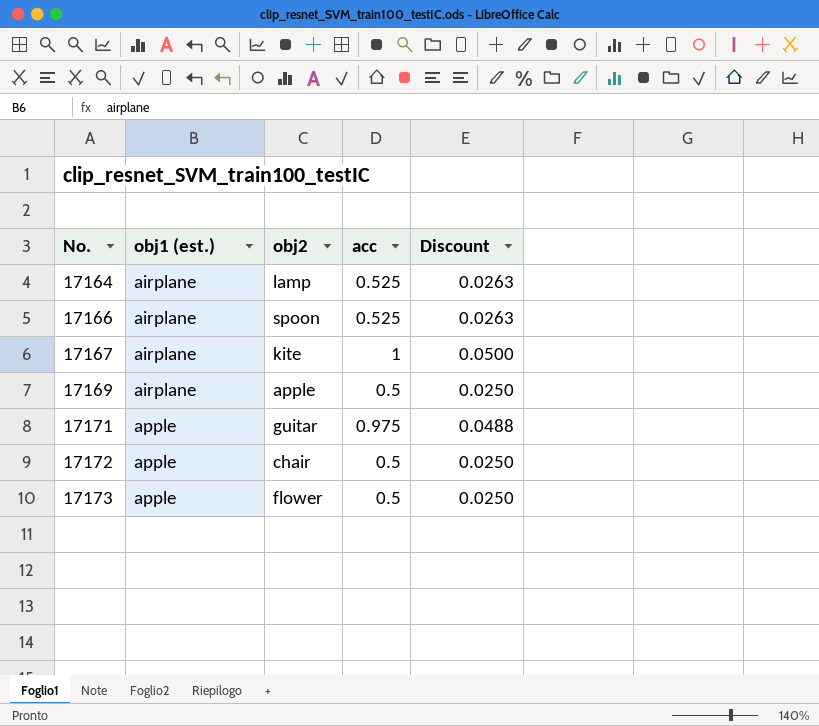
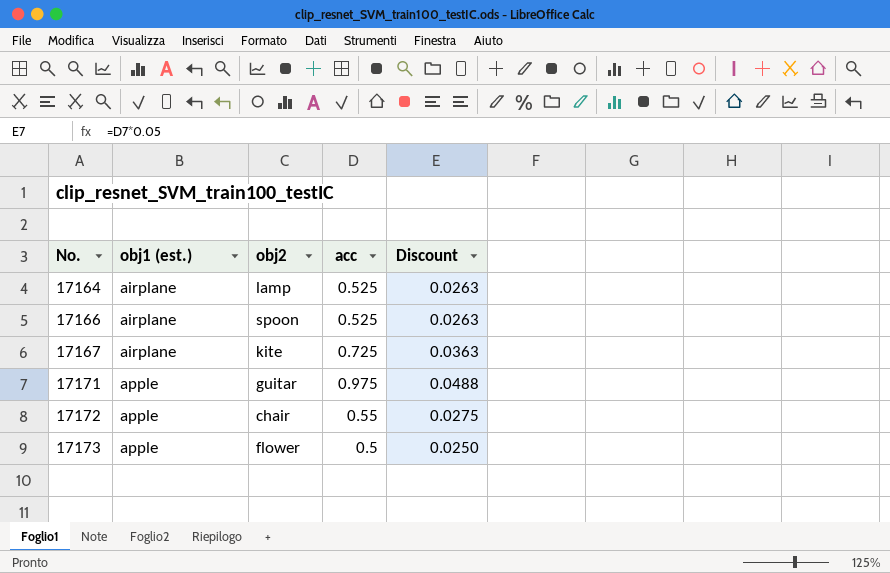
row 17169: airplane | apple | 0.5 | 0.0250 -> none
17167 | acc: 1 -> 0.725
17167 | Discount: 0.0500 -> 0.0363
17172 | acc: 0.5 -> 0.55
17172 | Discount: 0.0250 -> 0.0275

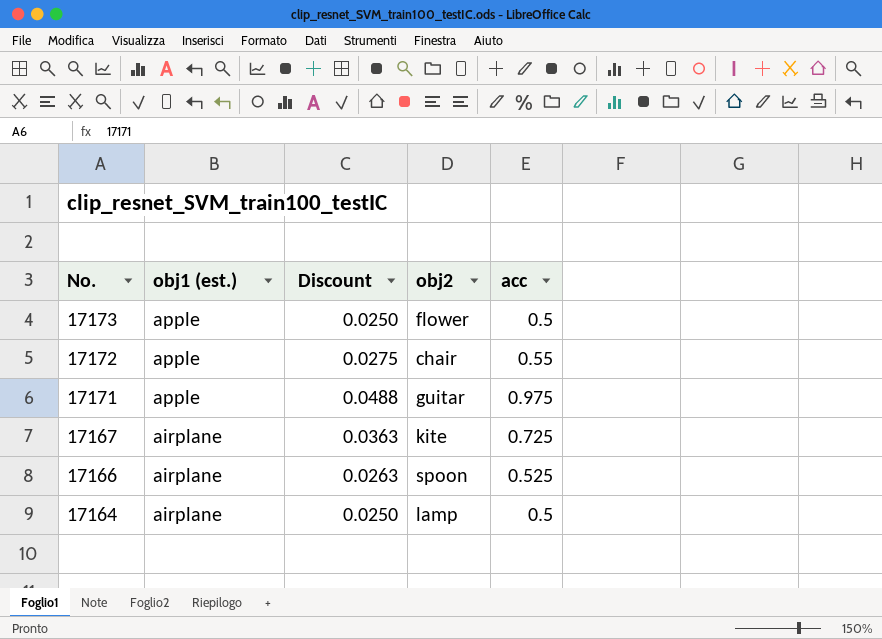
row order: No. ascending -> No. descending
column Discount | position: 5 -> 3
17164 | Discount: 0.0263 -> 0.0250
17164 | acc: 0.525 -> 0.5

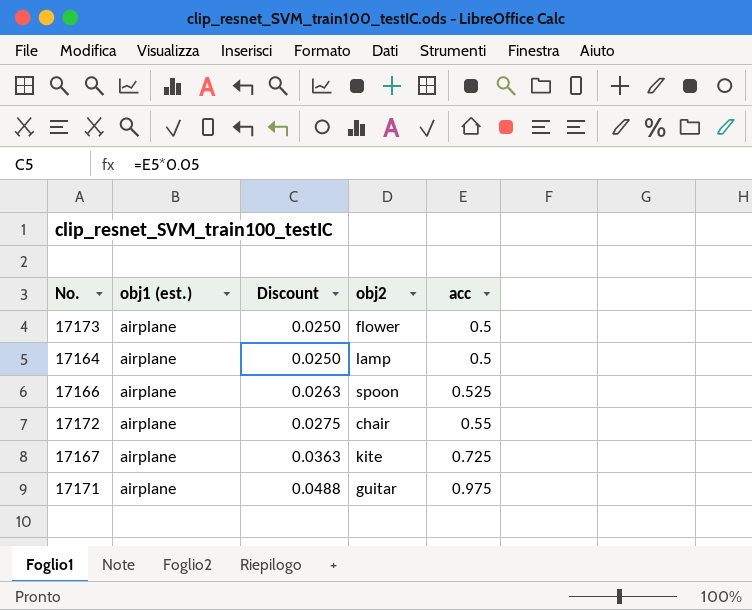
row order: No. descending -> Discount ascending
17173 | obj1 (est.): apple -> airplane
17172 | obj1 (est.): apple -> airplane
17171 | obj1 (est.): apple -> airplane

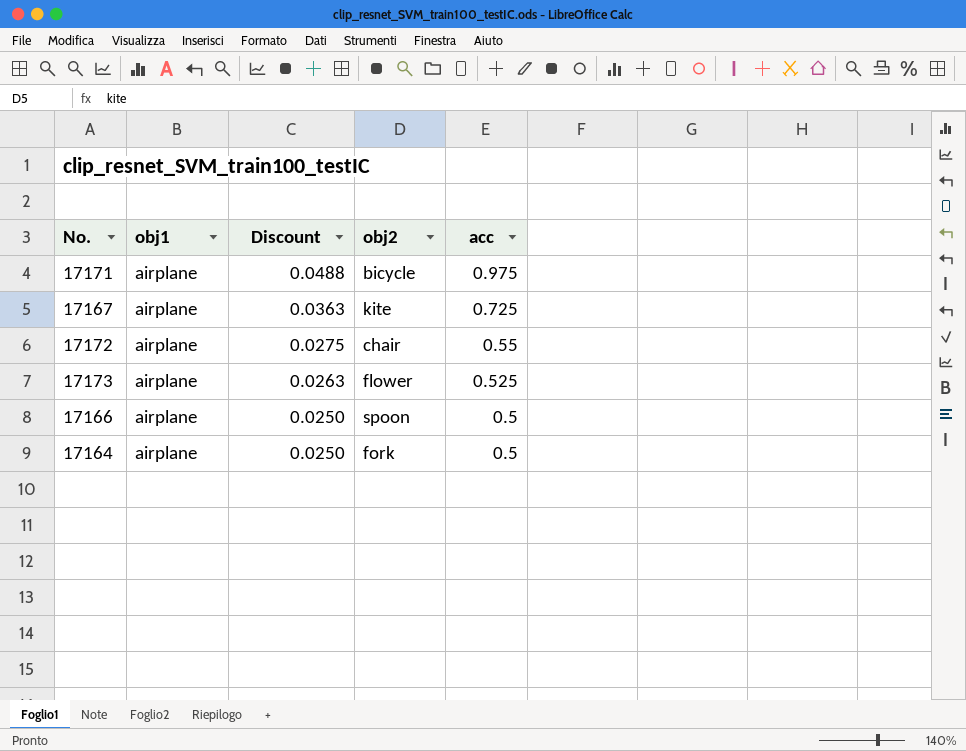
row order: Discount ascending -> Discount descending
column name: obj1 (est.) -> obj1
17171 | obj2: guitar -> bicycle
17173 | Discount: 0.0250 -> 0.0263
17173 | acc: 0.5 -> 0.525
17166 | Discount: 0.0263 -> 0.0250
17166 | acc: 0.525 -> 0.5
17164 | obj2: lamp -> fork

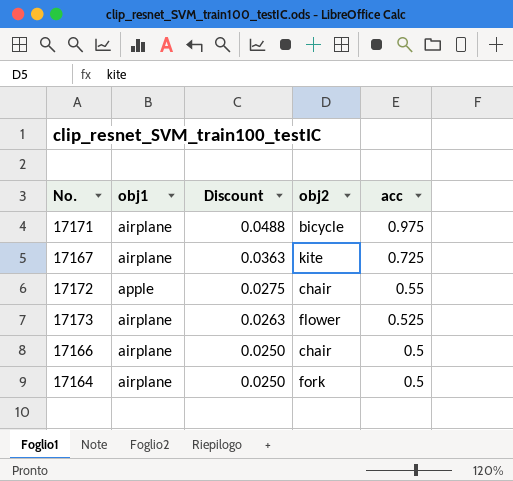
17172 | obj1: airplane -> apple
17166 | obj2: spoon -> chair

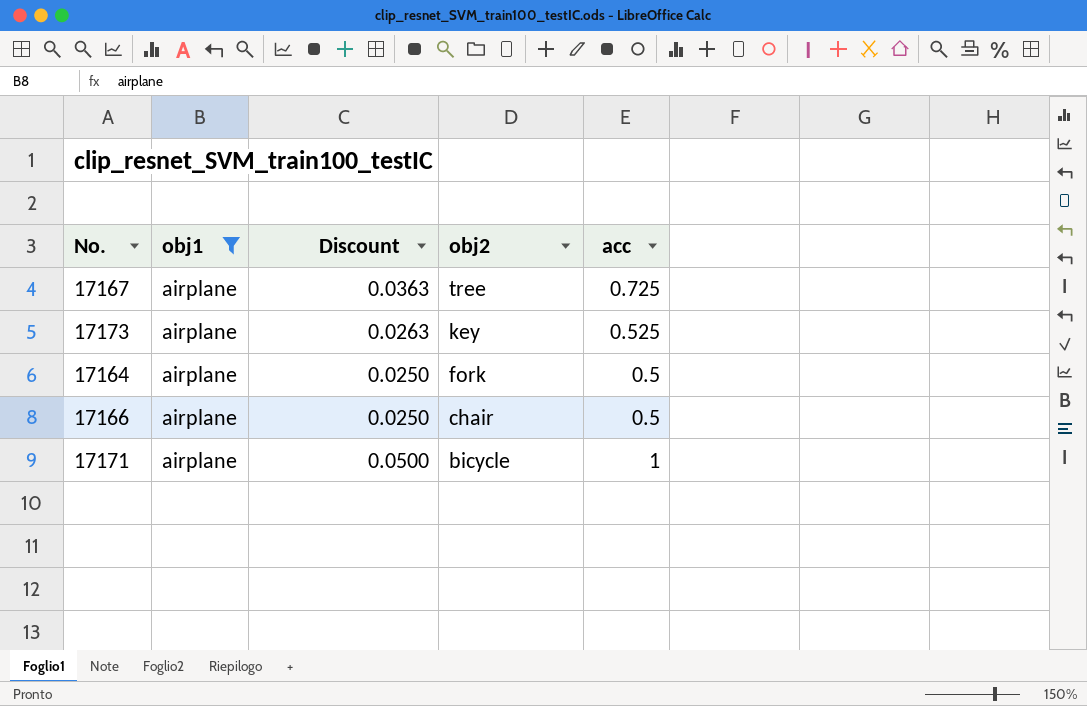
filter: none -> obj1 = airplane
row order: Discount descending -> obj2 descending
17167 | obj2: kite -> tree
17173 | obj2: flower -> key
17171 | Discount: 0.0488 -> 0.0500
17171 | acc: 0.975 -> 1

